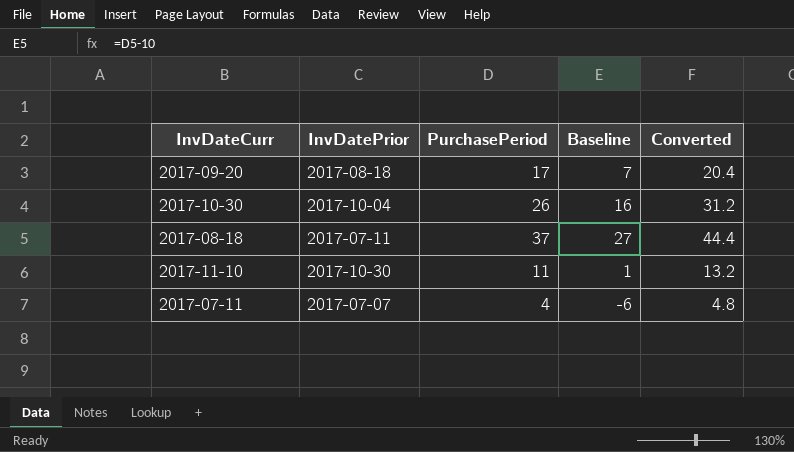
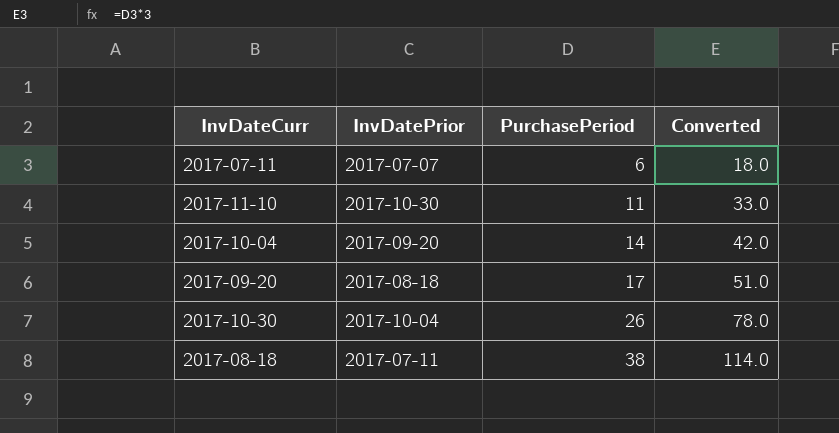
row order: none -> PurchasePeriod ascending
column Baseline | formula: [PurchasePeriod] - 10 -> none
column Converted | formula: [PurchasePeriod] * 1.2 -> [PurchasePeriod] * 3
2017-07-11 | PurchasePeriod: 4 -> 6
row 2017-10-04: none -> 2017-09-20 | 14 | 42.0
2017-08-18 | PurchasePeriod: 37 -> 38

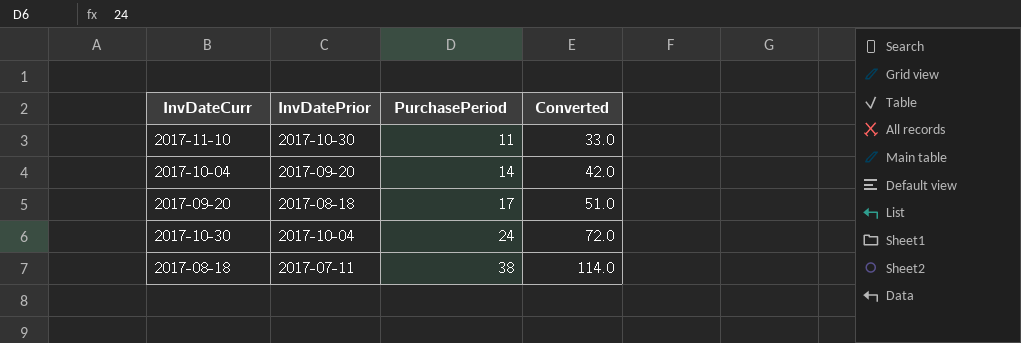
row 2017-07-11: 2017-07-07 | 6 | 18.0 -> none
2017-10-30 | PurchasePeriod: 26 -> 24
2017-10-30 | Converted: 78.0 -> 72.0

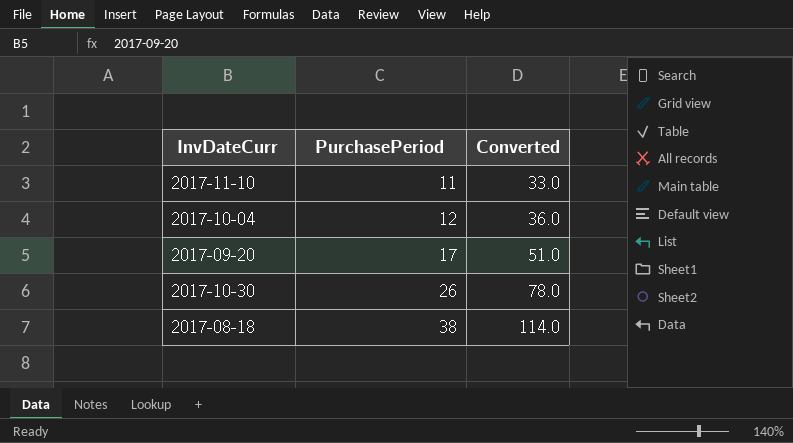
column InvDatePrior | position: 2 -> none
2017-10-04 | PurchasePeriod: 14 -> 12
2017-10-04 | Converted: 42.0 -> 36.0
2017-10-30 | PurchasePeriod: 24 -> 26
2017-10-30 | Converted: 72.0 -> 78.0

